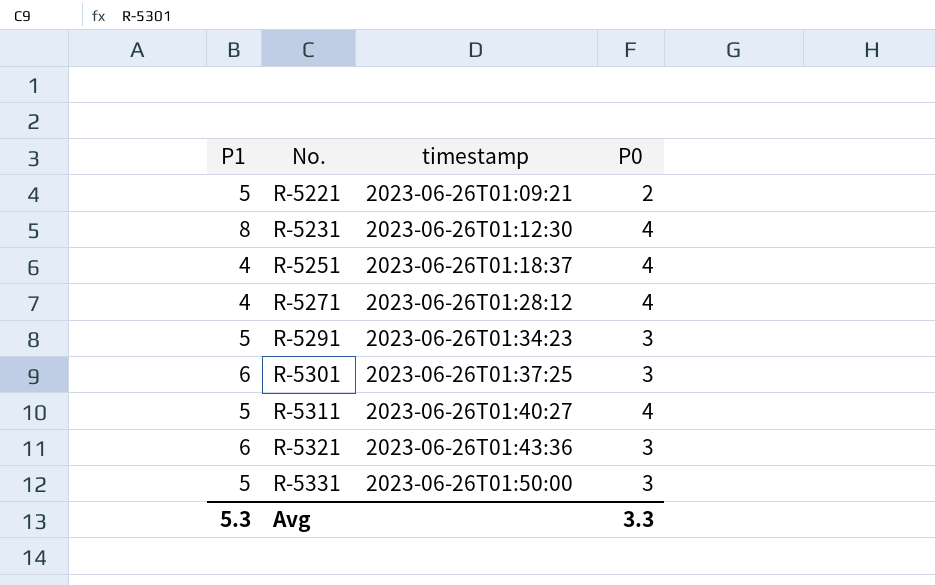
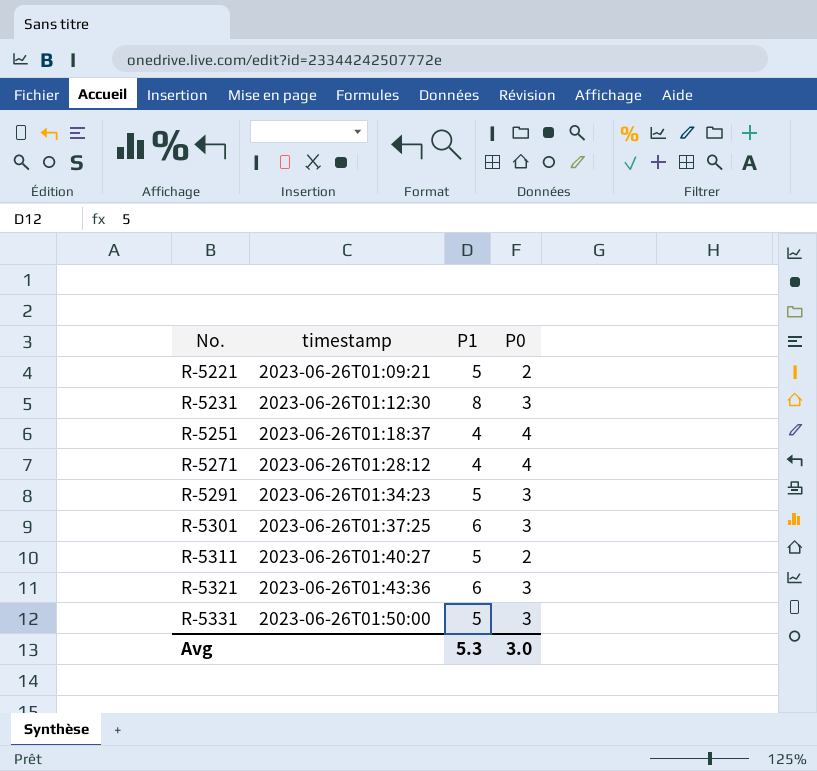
column P1 | position: 1 -> 3
R-5231 | P0: 4 -> 3
R-5311 | P0: 4 -> 2
Avg | P0: 3.3 -> 3.0

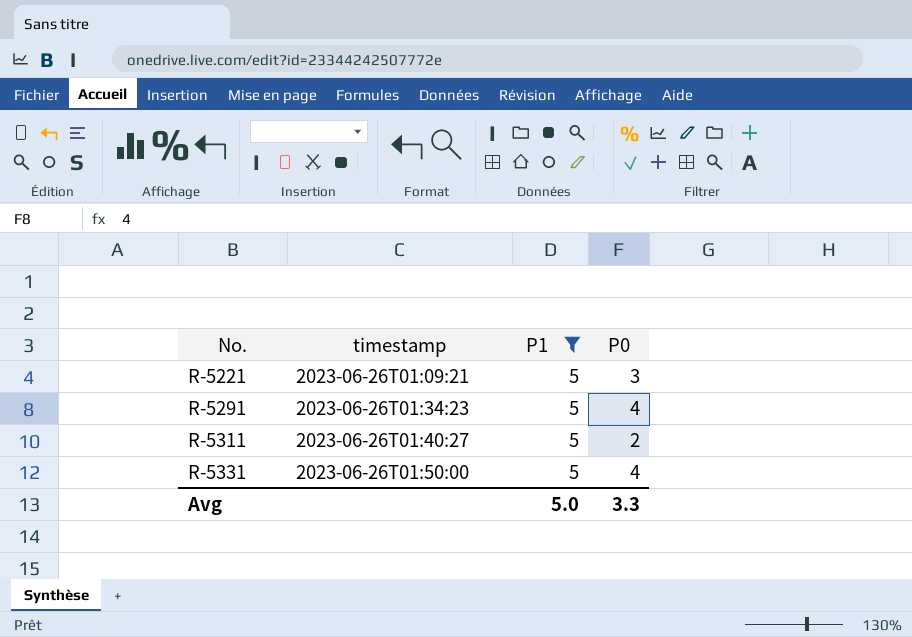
filter: none -> P1 = 5
R-5221 | P0: 2 -> 3
R-5291 | P0: 3 -> 4
R-5331 | P0: 3 -> 4
Avg | P1: 5.3 -> 5.0
Avg | P0: 3.0 -> 3.3

